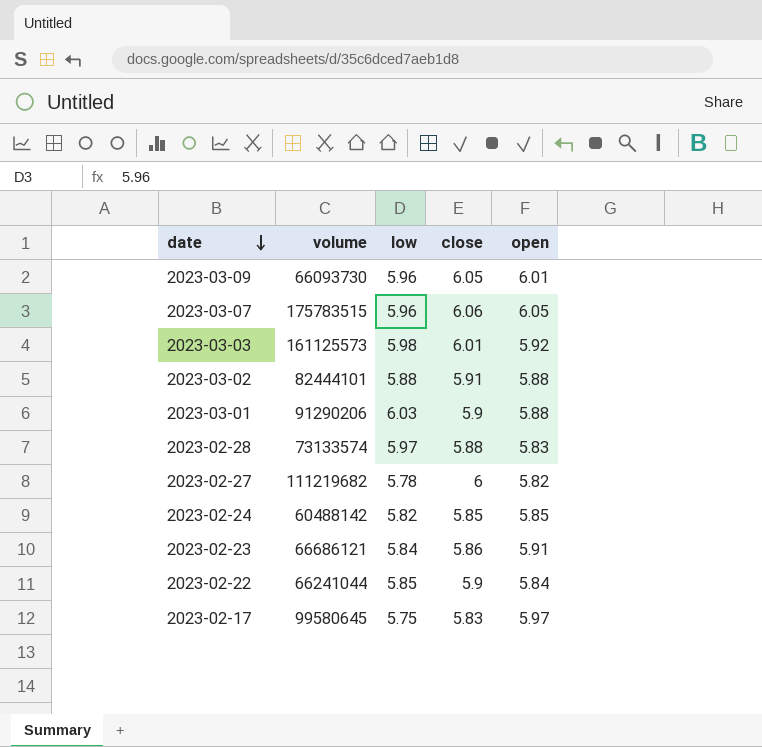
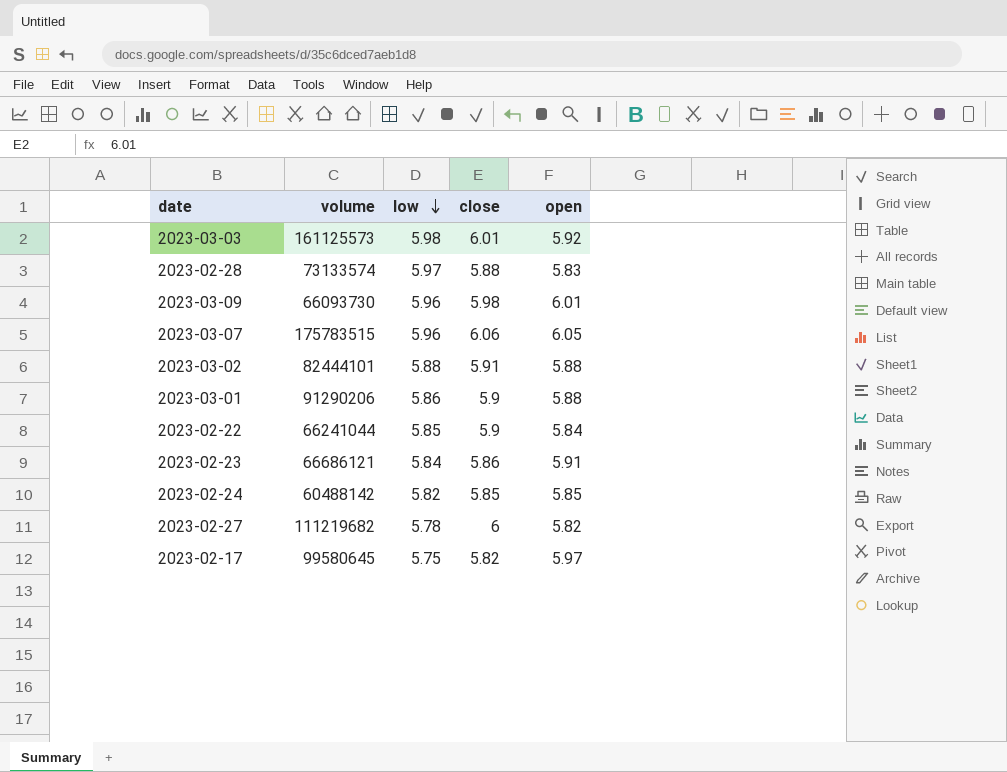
row order: date descending -> low descending
2023-03-09 | close: 6.05 -> 5.98
2023-03-01 | low: 6.03 -> 5.86
2023-02-17 | close: 5.83 -> 5.82

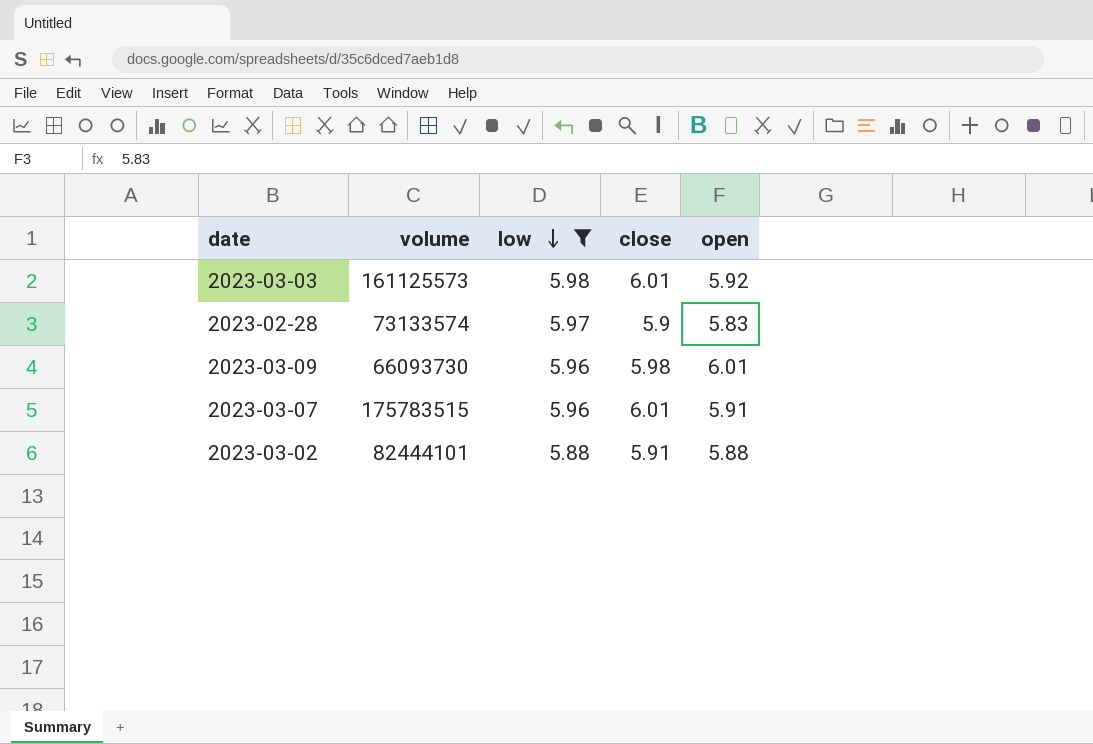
filter: none -> low >= 5.88
2023-02-28 | close: 5.88 -> 5.9
2023-03-07 | close: 6.06 -> 6.01
2023-03-07 | open: 6.05 -> 5.91

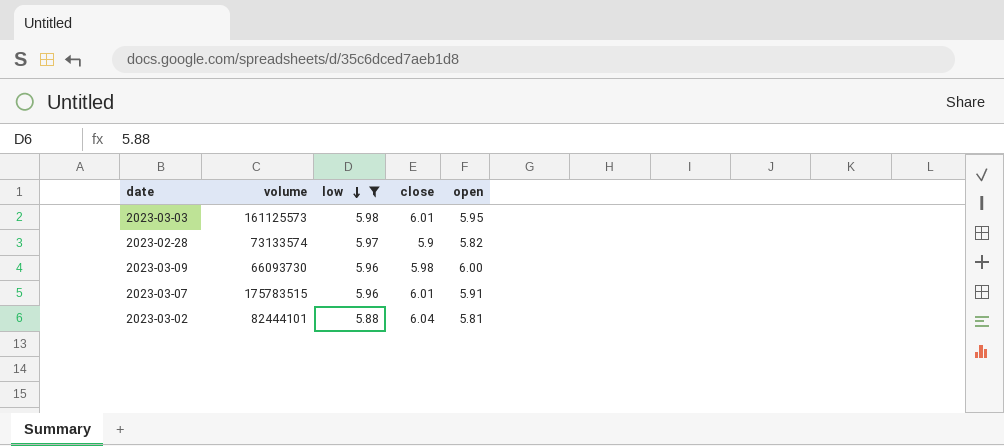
2023-03-03 | open: 5.92 -> 5.95
2023-02-28 | open: 5.83 -> 5.82
2023-03-09 | open: 6.01 -> 6.00
2023-03-02 | close: 5.91 -> 6.04
2023-03-02 | open: 5.88 -> 5.81

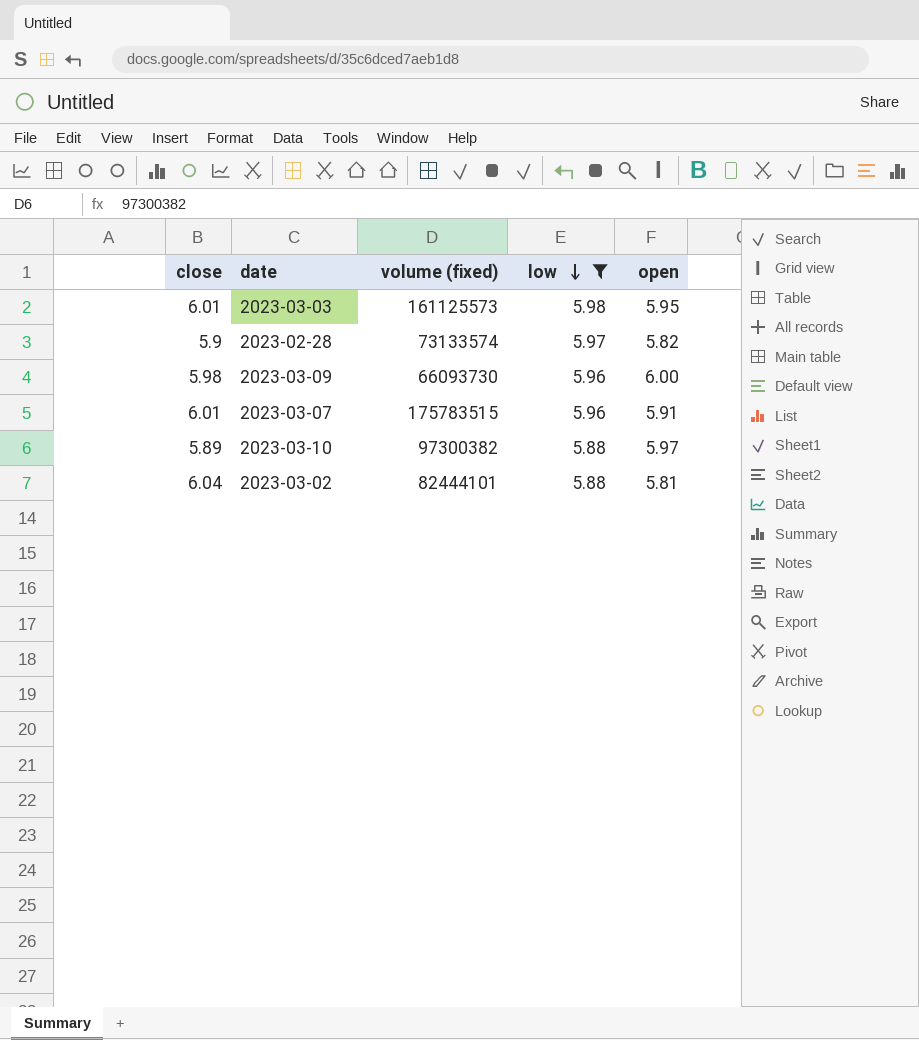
column close | position: 4 -> 1
column name: volume -> volume (fixed)
row 2023-03-10: none -> 5.89 | 97300382 | 5.88 | 5.97

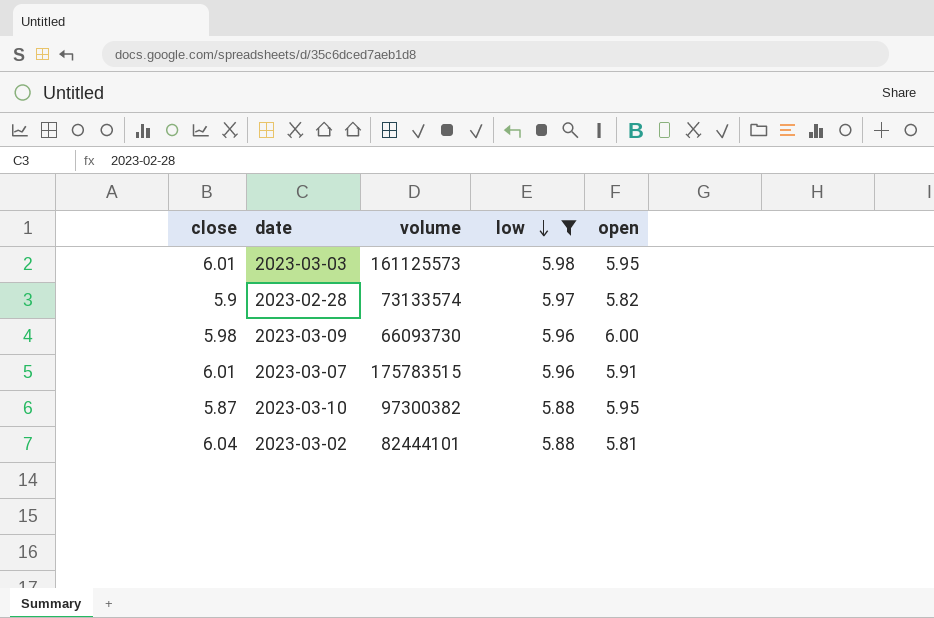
column name: volume (fixed) -> volume
2023-03-10 | close: 5.89 -> 5.87
2023-03-10 | open: 5.97 -> 5.95

